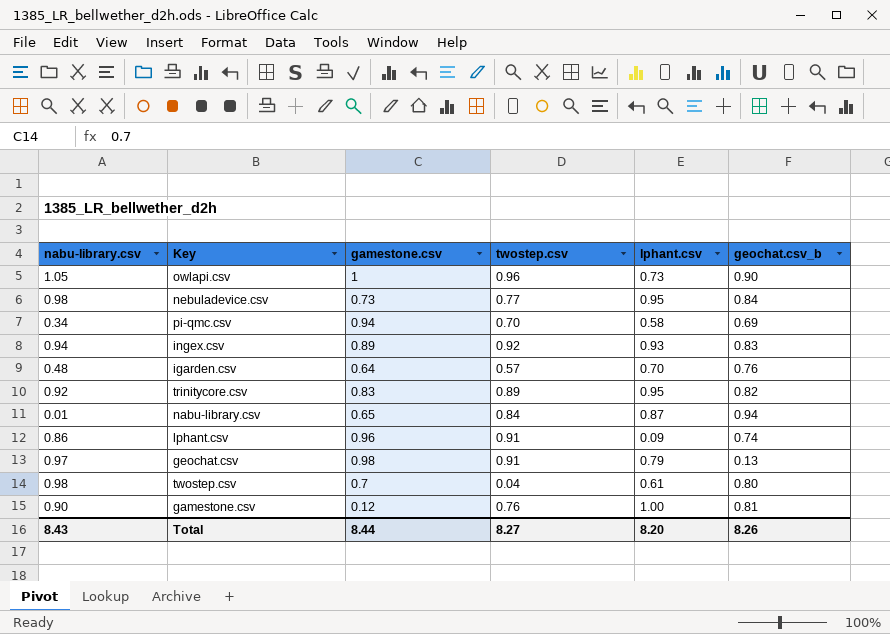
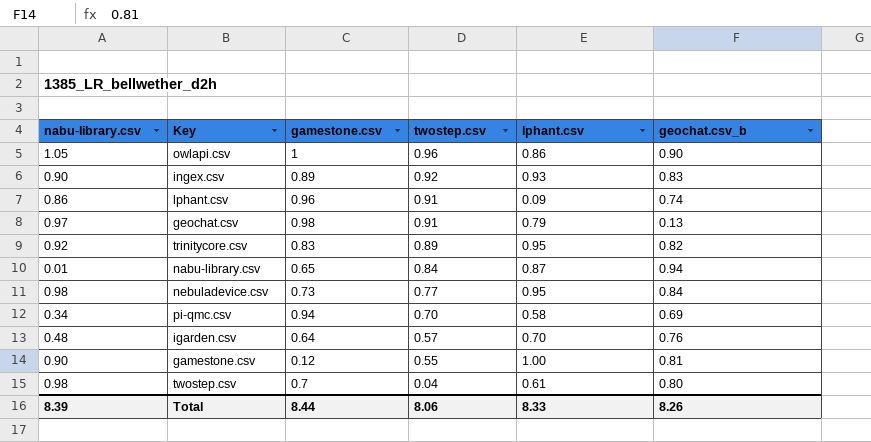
row order: none -> twostep.csv descending
owlapi.csv | lphant.csv: 0.73 -> 0.86
ingex.csv | nabu-library.csv: 0.94 -> 0.90
gamestone.csv | twostep.csv: 0.76 -> 0.55
Total | nabu-library.csv: 8.43 -> 8.39
Total | twostep.csv: 8.27 -> 8.06
Total | lphant.csv: 8.20 -> 8.33

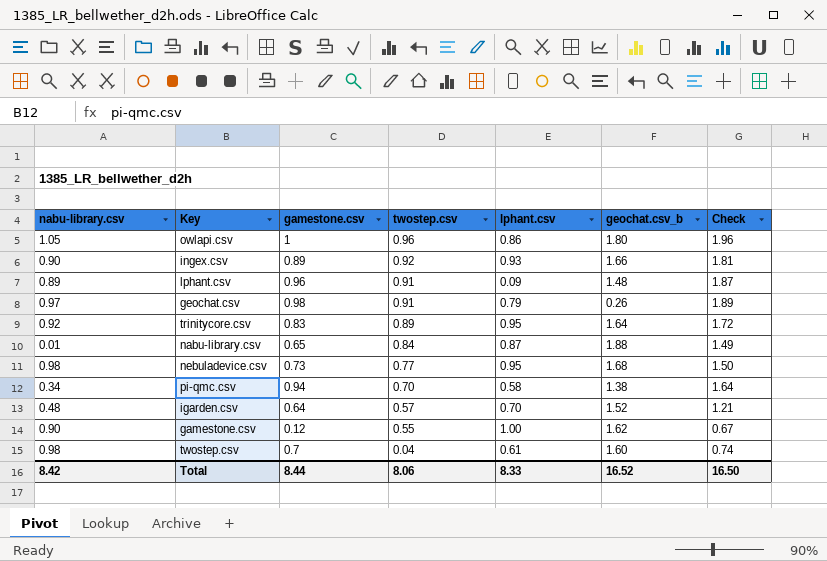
column Check | formula: none -> [gamestone.csv] + [twostep.csv]
owlapi.csv | geochat.csv_b: 0.90 -> 1.80
ingex.csv | geochat.csv_b: 0.83 -> 1.66
lphant.csv | nabu-library.csv: 0.86 -> 0.89
lphant.csv | geochat.csv_b: 0.74 -> 1.48
geochat.csv | geochat.csv_b: 0.13 -> 0.26
trinitycore.csv | geochat.csv_b: 0.82 -> 1.64
nabu-library.csv | geochat.csv_b: 0.94 -> 1.88
nebuladevice.csv | geochat.csv_b: 0.84 -> 1.68
pi-qmc.csv | geochat.csv_b: 0.69 -> 1.38
igarden.csv | geochat.csv_b: 0.76 -> 1.52
gamestone.csv | geochat.csv_b: 0.81 -> 1.62
twostep.csv | geochat.csv_b: 0.80 -> 1.60
Total | nabu-library.csv: 8.39 -> 8.42
Total | geochat.csv_b: 8.26 -> 16.52

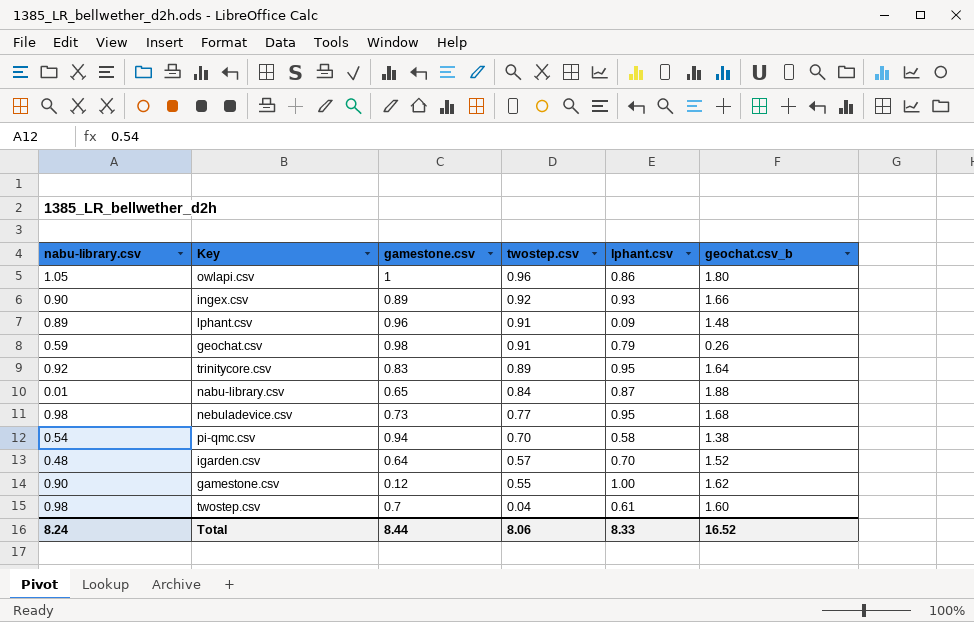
column Check | formula: [gamestone.csv] + [twostep.csv] -> none
geochat.csv | nabu-library.csv: 0.97 -> 0.59
pi-qmc.csv | nabu-library.csv: 0.34 -> 0.54
Total | nabu-library.csv: 8.42 -> 8.24

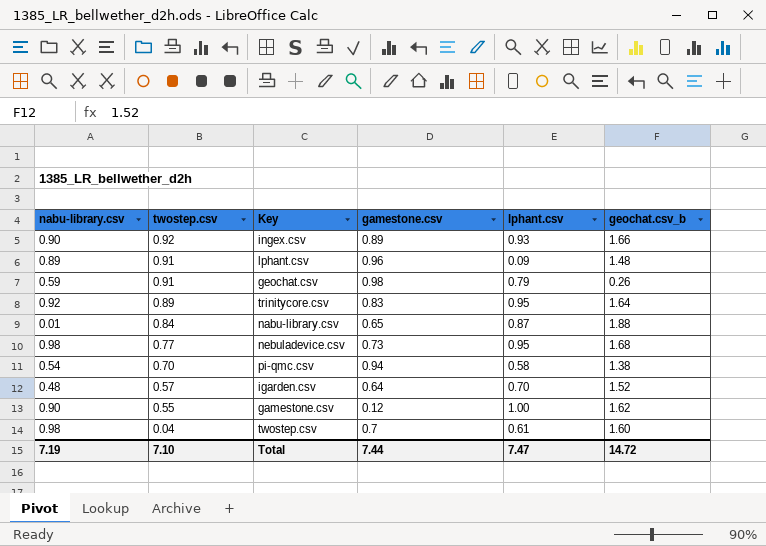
column twostep.csv | position: 4 -> 2
row owlapi.csv: 1.05 | 1 | 0.96 | 0.86 | 1.80 -> none
Total | nabu-library.csv: 8.24 -> 7.19
Total | twostep.csv: 8.06 -> 7.10
Total | gamestone.csv: 8.44 -> 7.44
Total | lphant.csv: 8.33 -> 7.47
Total | geochat.csv_b: 16.52 -> 14.72

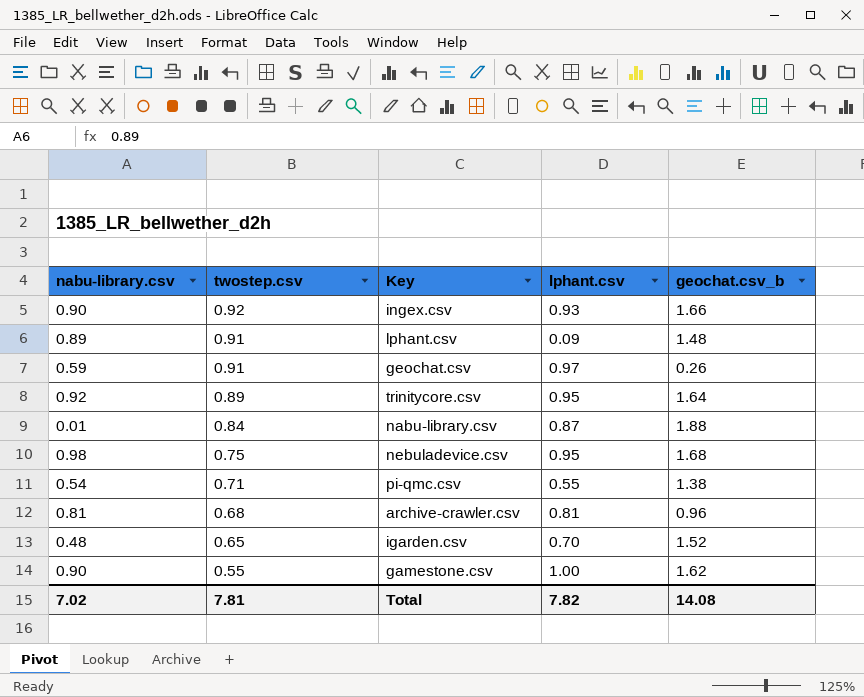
column gamestone.csv | position: 4 -> none
row twostep.csv: 0.98 | 0.04 | 0.7 | 0.61 | 1.60 -> none
geochat.csv | lphant.csv: 0.79 -> 0.97
nebuladevice.csv | twostep.csv: 0.77 -> 0.75
pi-qmc.csv | twostep.csv: 0.70 -> 0.71
pi-qmc.csv | lphant.csv: 0.58 -> 0.55
row archive-crawler.csv: none -> 0.81 | 0.68 | 0.81 | 0.96
igarden.csv | twostep.csv: 0.57 -> 0.65
Total | nabu-library.csv: 7.19 -> 7.02
Total | twostep.csv: 7.10 -> 7.81
Total | lphant.csv: 7.47 -> 7.82
Total | geochat.csv_b: 14.72 -> 14.08

